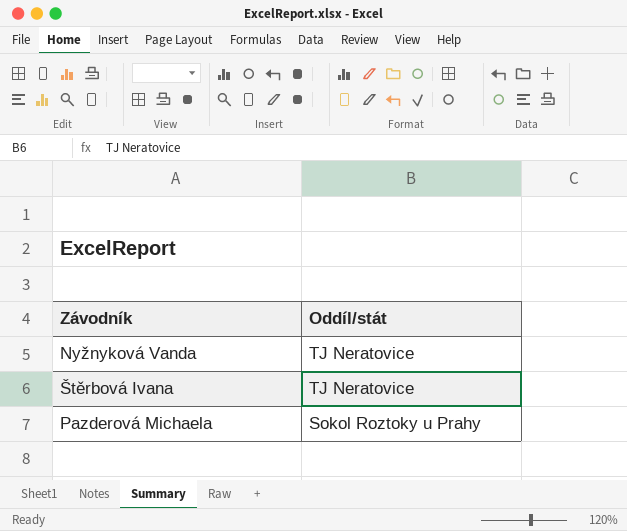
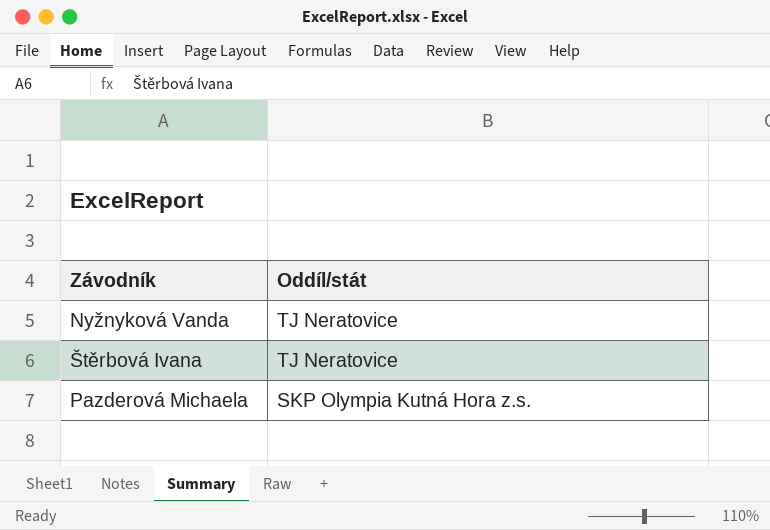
Pazderová Michaela | Oddíl/stát: Sokol Roztoky u Prahy -> SKP Olympia Kutná Hora z.s.

